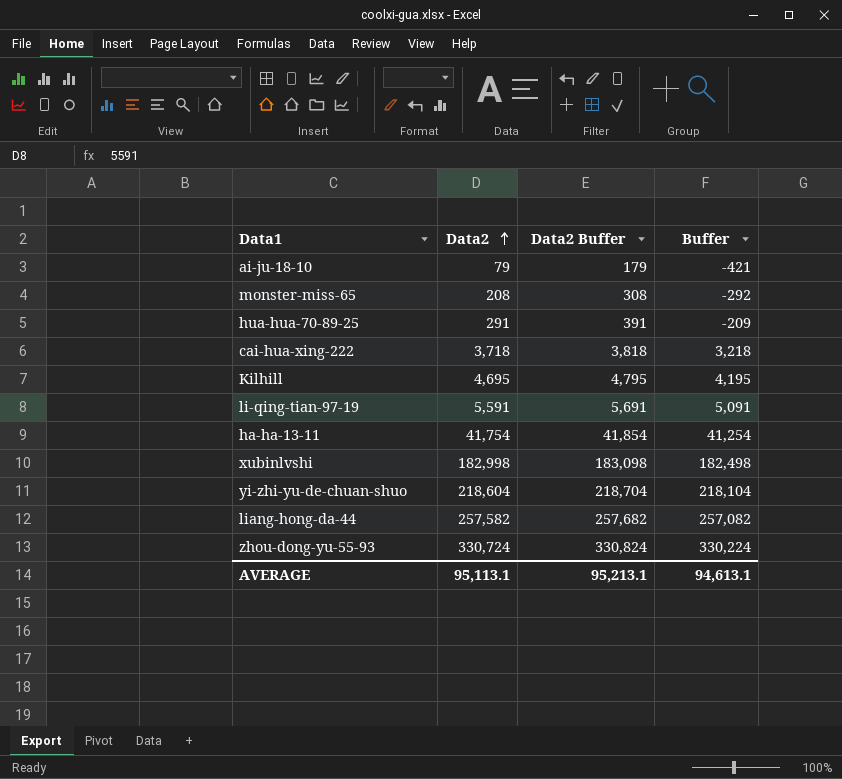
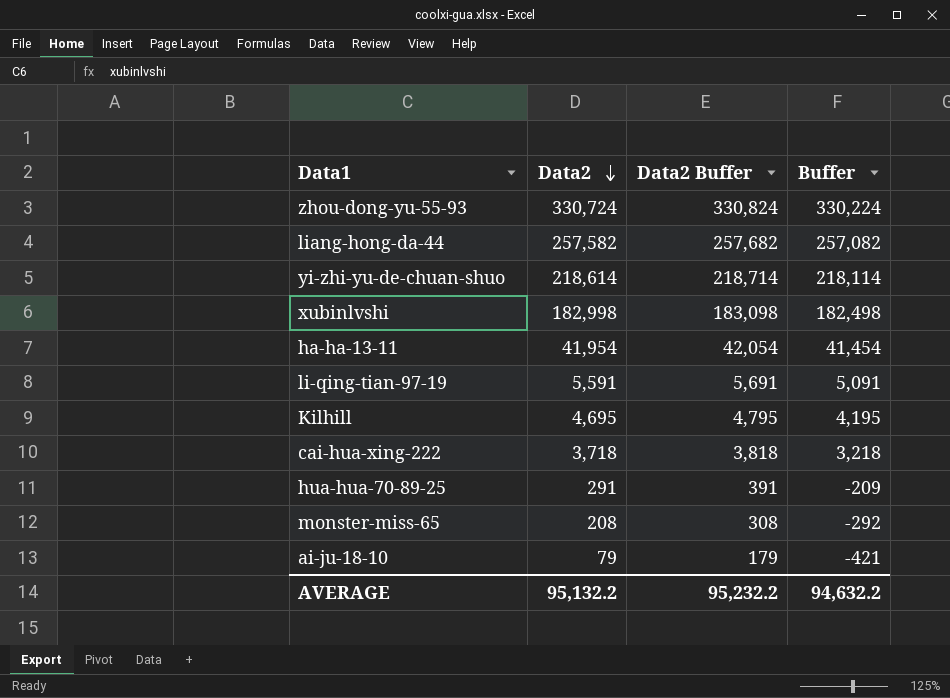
row order: Data2 ascending -> Data2 descending
yi-zhi-yu-de-chuan-shuo | Data2: 218,604 -> 218,614
yi-zhi-yu-de-chuan-shuo | Data2 Buffer: 218,704 -> 218,714
yi-zhi-yu-de-chuan-shuo | Buffer: 218,104 -> 218,114
ha-ha-13-11 | Data2: 41,754 -> 41,954
ha-ha-13-11 | Data2 Buffer: 41,854 -> 42,054
ha-ha-13-11 | Buffer: 41,254 -> 41,454
AVERAGE | Data2: 95,113.1 -> 95,132.2
AVERAGE | Data2 Buffer: 95,213.1 -> 95,232.2
AVERAGE | Buffer: 94,613.1 -> 94,632.2

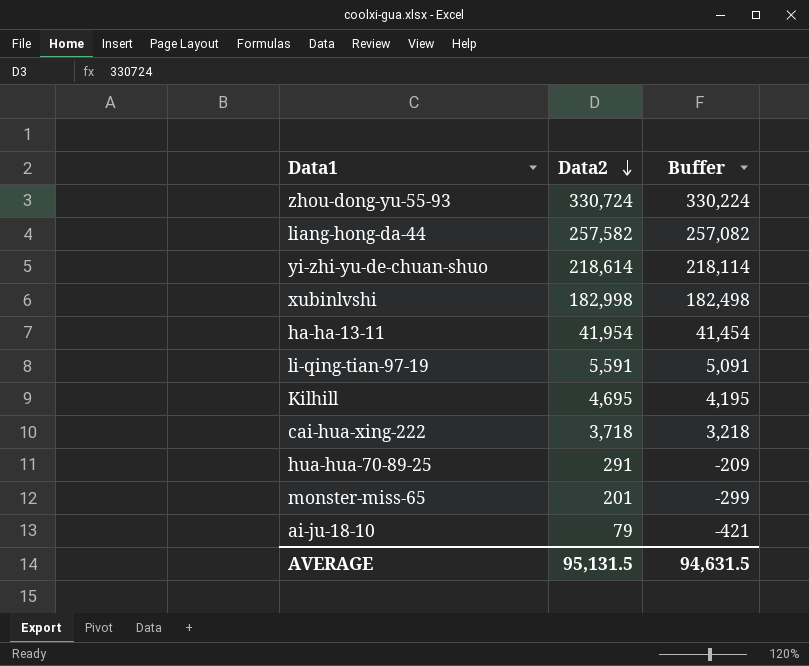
column Data2 Buffer | formula: [Data2] + 100 -> none
monster-miss-65 | Data2: 208 -> 201
monster-miss-65 | Buffer: -292 -> -299
AVERAGE | Data2: 95,132.2 -> 95,131.5
AVERAGE | Buffer: 94,632.2 -> 94,631.5

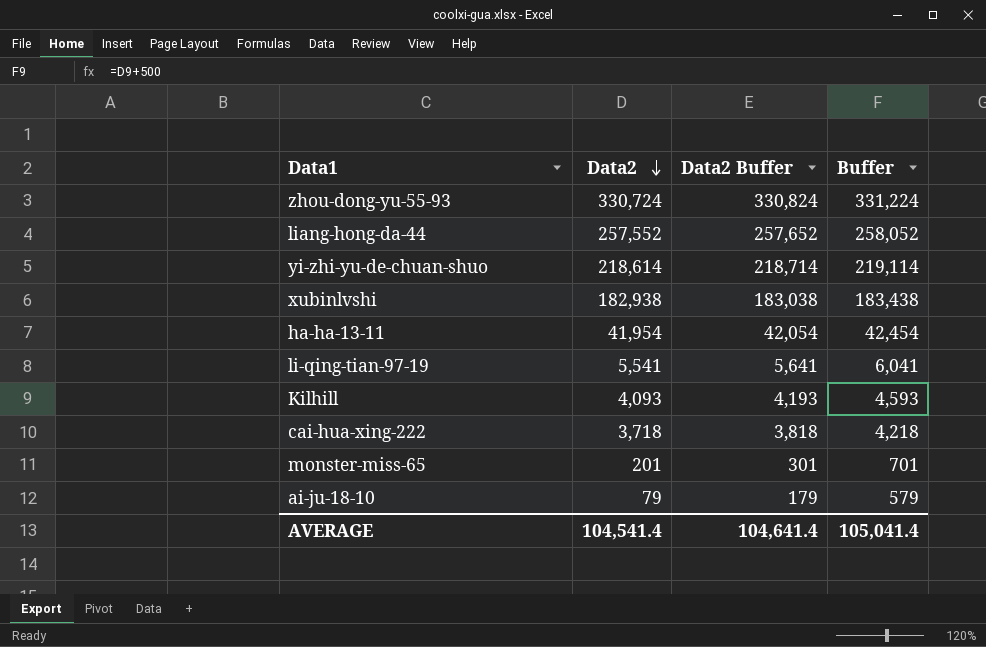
column Data2 Buffer | formula: none -> [Data2] + 100
column Buffer | formula: [Data2] - 500 -> [Data2] + 500
row hua-hua-70-89-25: 291 | -209 -> none
liang-hong-da-44 | Data2: 257,582 -> 257,552
xubinlvshi | Data2: 182,998 -> 182,938
li-qing-tian-97-19 | Data2: 5,591 -> 5,541
Kilhill | Data2: 4,695 -> 4,093
AVERAGE | Data2: 95,131.5 -> 104,541.4
AVERAGE | Buffer: 94,631.5 -> 105,041.4

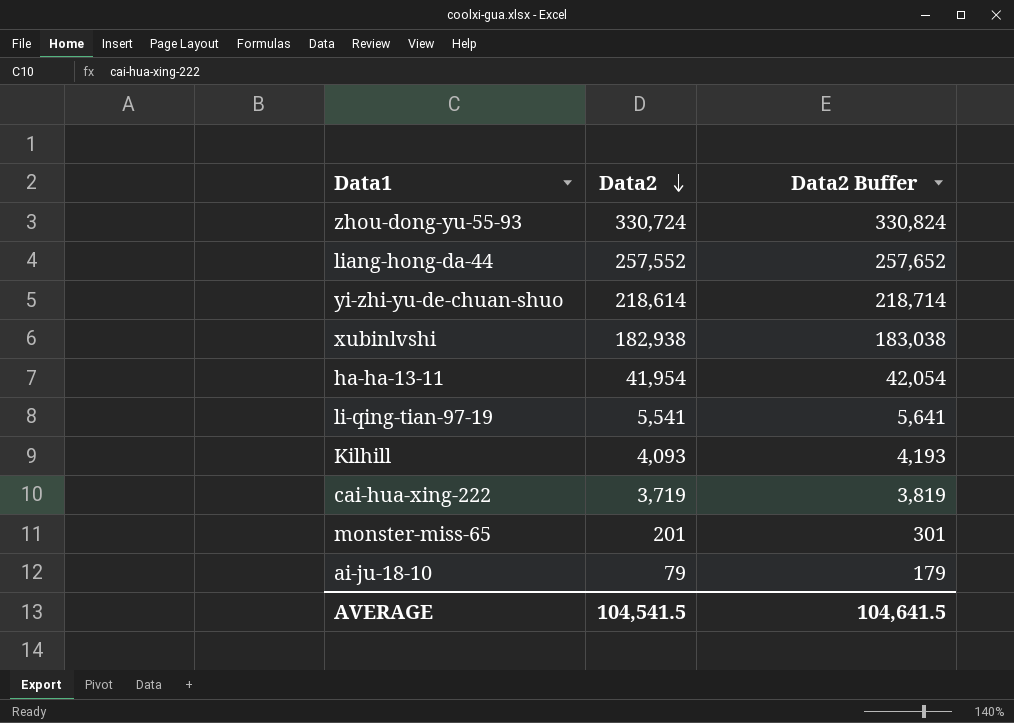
column Buffer | formula: [Data2] + 500 -> none
cai-hua-xing-222 | Data2: 3,718 -> 3,719
cai-hua-xing-222 | Data2 Buffer: 3,818 -> 3,819
AVERAGE | Data2: 104,541.4 -> 104,541.5
AVERAGE | Data2 Buffer: 104,641.4 -> 104,641.5

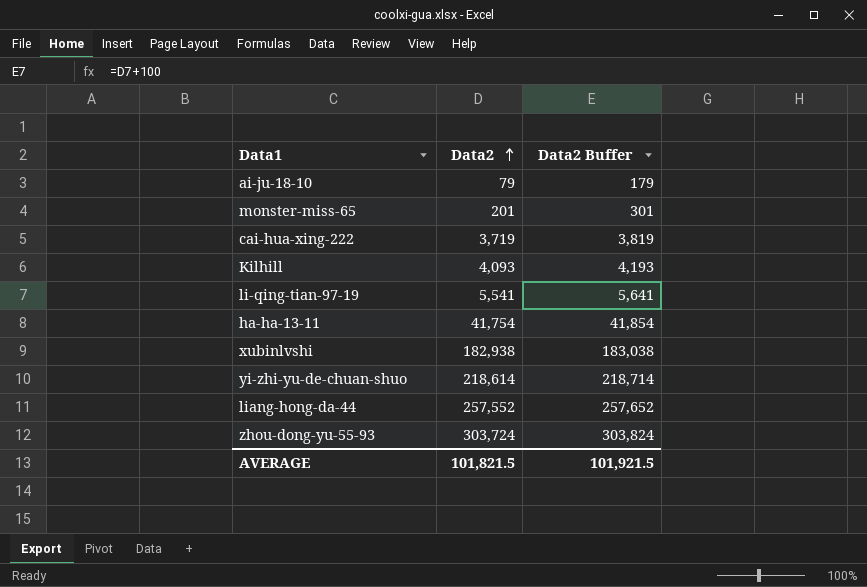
row order: Data2 descending -> Data2 ascending
ha-ha-13-11 | Data2: 41,954 -> 41,754
ha-ha-13-11 | Data2 Buffer: 42,054 -> 41,854
zhou-dong-yu-55-93 | Data2: 330,724 -> 303,724
zhou-dong-yu-55-93 | Data2 Buffer: 330,824 -> 303,824
AVERAGE | Data2: 104,541.5 -> 101,821.5
AVERAGE | Data2 Buffer: 104,641.5 -> 101,921.5

